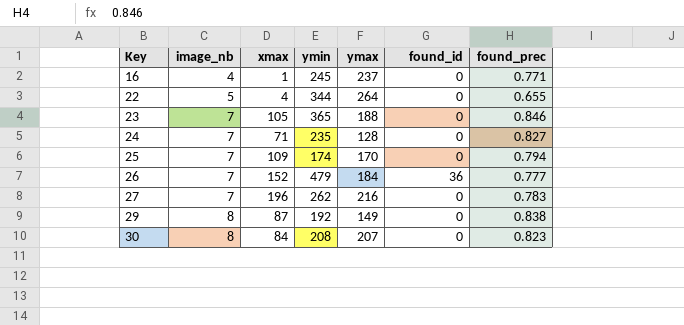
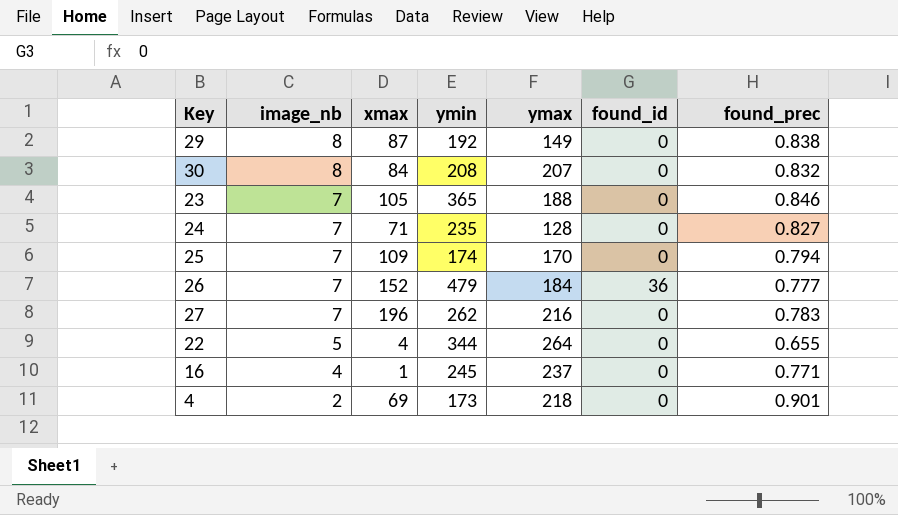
row order: Key ascending -> image_nb descending
30 | found_prec: 0.823 -> 0.832
row 4: none -> 2 | 69 | 173 | 218 | 0 | 0.901

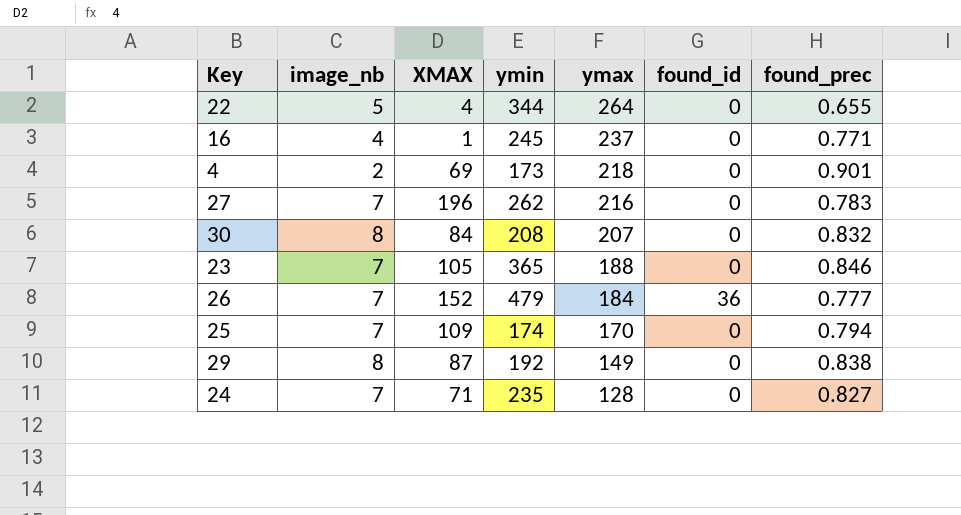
row order: image_nb descending -> ymax descending
column name: xmax -> XMAX

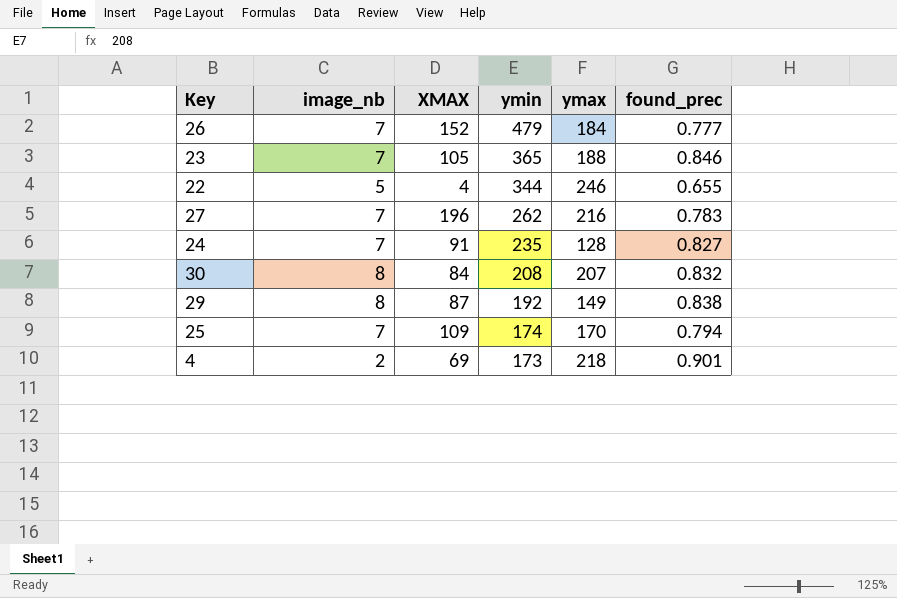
row order: ymax descending -> ymin descending
column found_id | position: 6 -> none
row 16: 4 | 1 | 245 | 237 | 0 | 0.771 -> none
22 | ymax: 264 -> 246
24 | XMAX: 71 -> 91

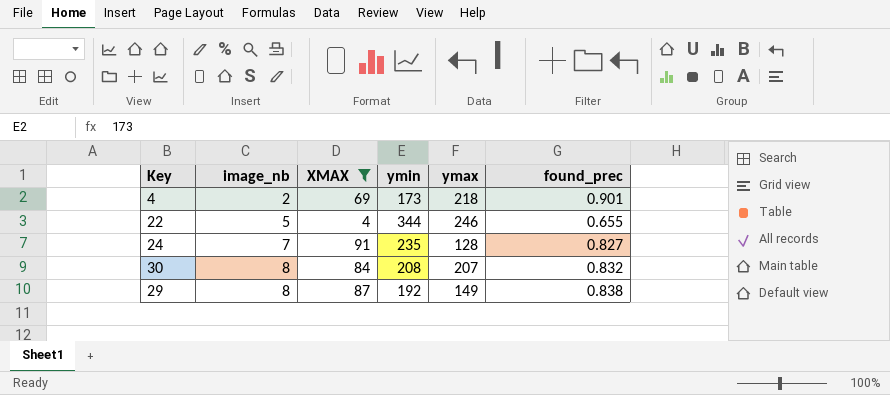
filter: none -> XMAX <= 91
row order: ymin descending -> image_nb ascending

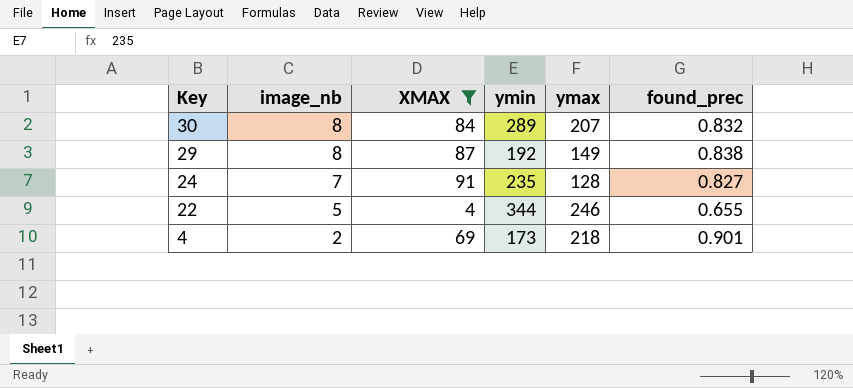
row order: image_nb ascending -> Key descending
30 | ymin: 208 -> 289

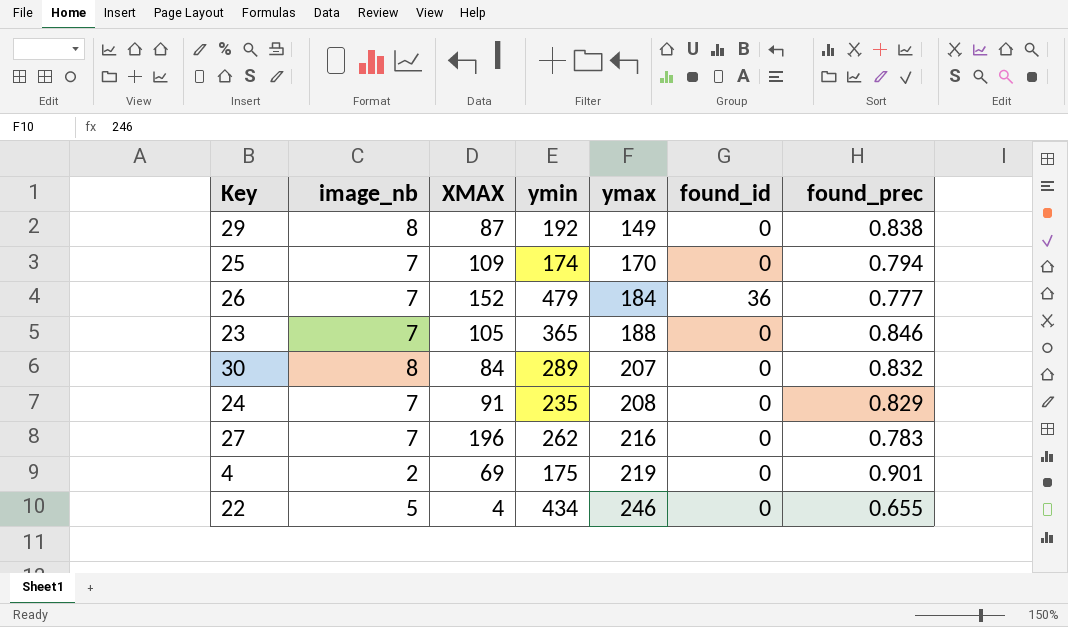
filter: XMAX <= 91 -> none
row order: Key descending -> ymax ascending
column found_id | position: none -> 6
24 | ymax: 128 -> 208
24 | found_prec: 0.827 -> 0.829
4 | ymin: 173 -> 175
4 | ymax: 218 -> 219
22 | ymin: 344 -> 434

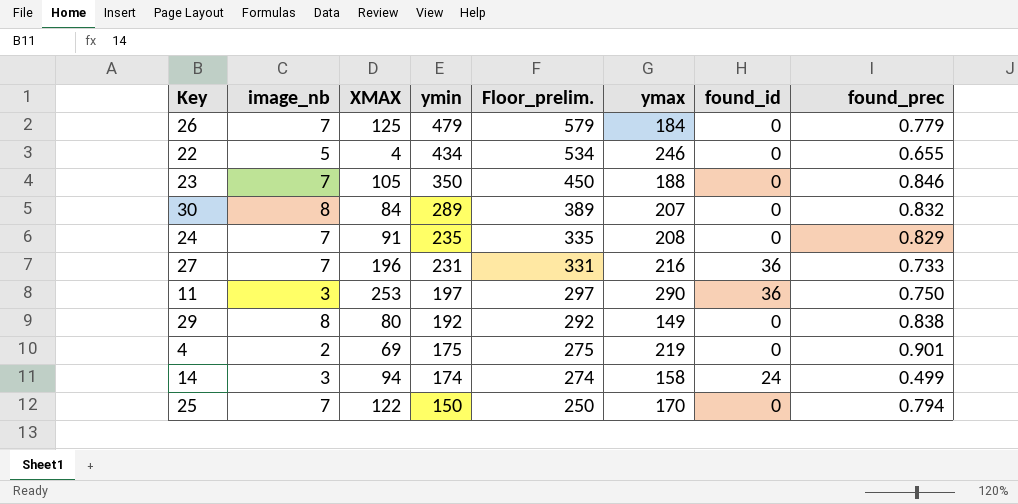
row order: ymax ascending -> ymin descending
column Floor_prelim. | formula: none -> [ymin] + 100
26 | XMAX: 152 -> 125
26 | found_id: 36 -> 0
26 | found_prec: 0.777 -> 0.779
23 | ymin: 365 -> 350
27 | ymin: 262 -> 231
27 | found_id: 0 -> 36
27 | found_prec: 0.783 -> 0.733
row 11: none -> 3 | 253 | 197 | 297 | 290 | 36 | 0.750
29 | XMAX: 87 -> 80
row 14: none -> 3 | 94 | 174 | 274 | 158 | 24 | 0.499
25 | XMAX: 109 -> 122
25 | ymin: 174 -> 150

